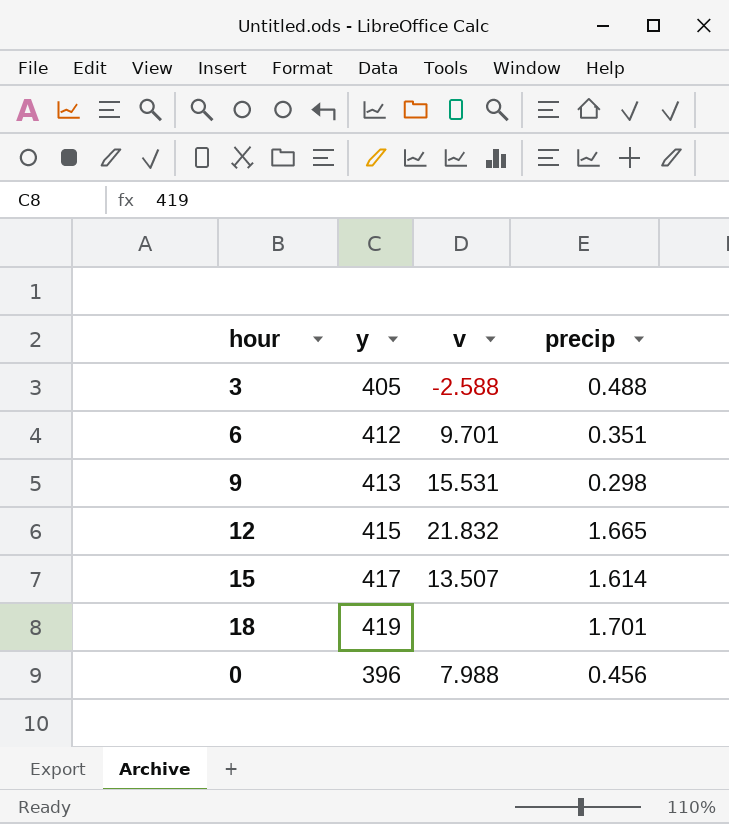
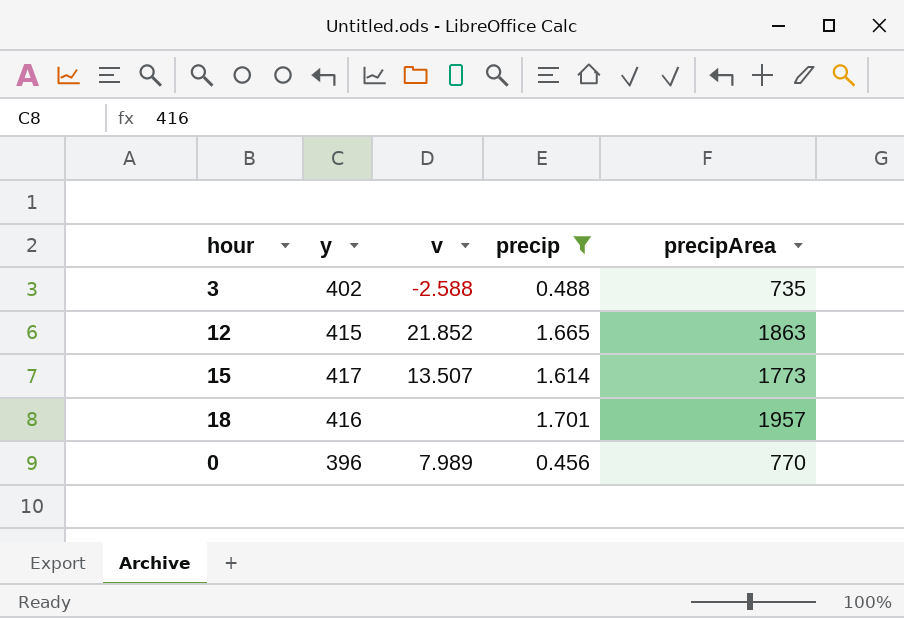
filter: none -> precip >= 0.456
column precipArea | position: none -> 5
3 | y: 405 -> 402
12 | v: 21.832 -> 21.852
18 | y: 419 -> 416
0 | v: 7.988 -> 7.989

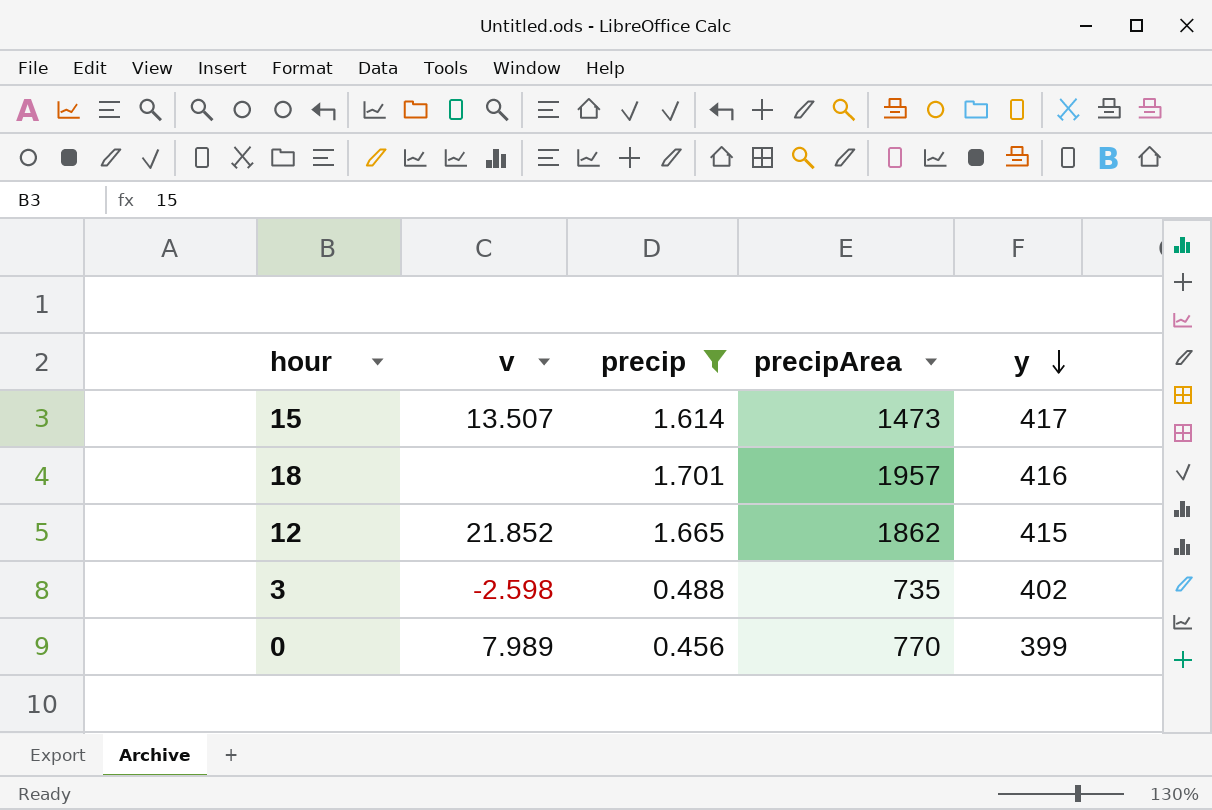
row order: none -> y descending
column y | position: 2 -> 5
15 | precipArea: 1773 -> 1473
12 | precipArea: 1863 -> 1862
3 | v: -2.588 -> -2.598
0 | y: 396 -> 399

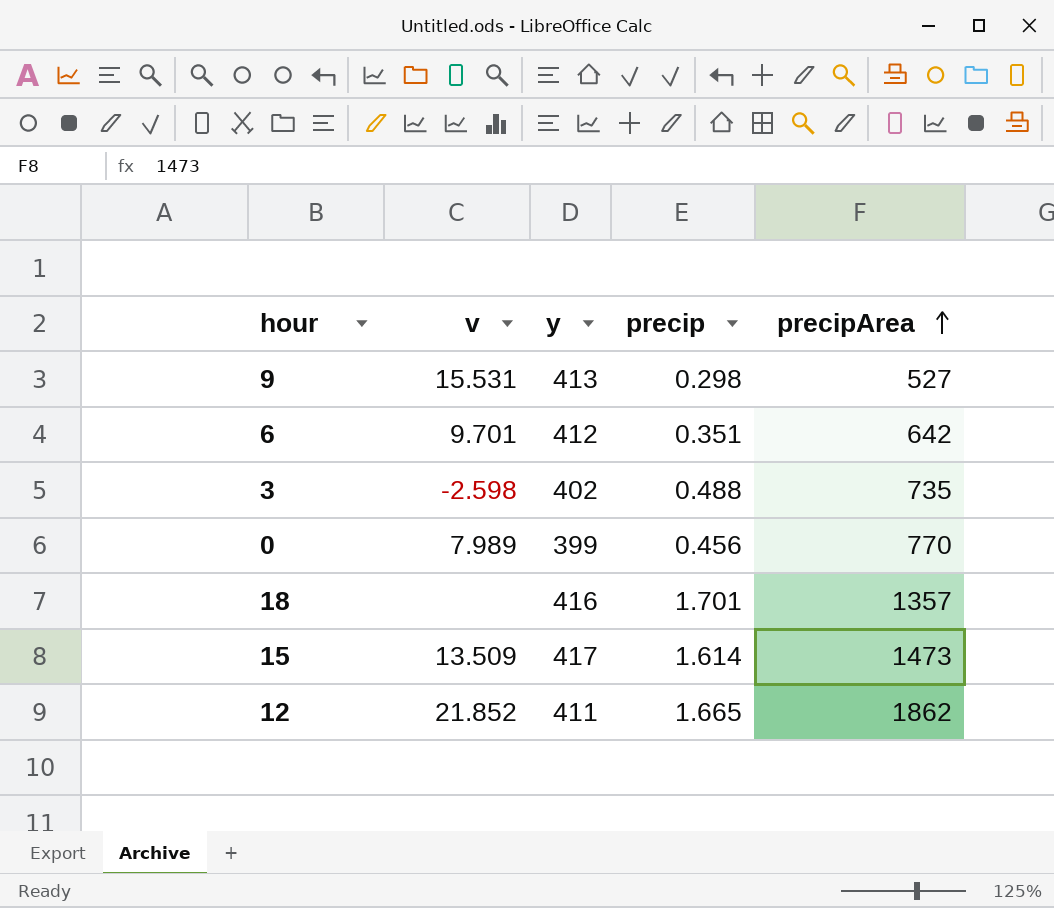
filter: precip >= 0.456 -> none
row order: y descending -> precipArea ascending
column y | position: 5 -> 3
18 | precipArea: 1957 -> 1357
15 | v: 13.507 -> 13.509
12 | y: 415 -> 411

